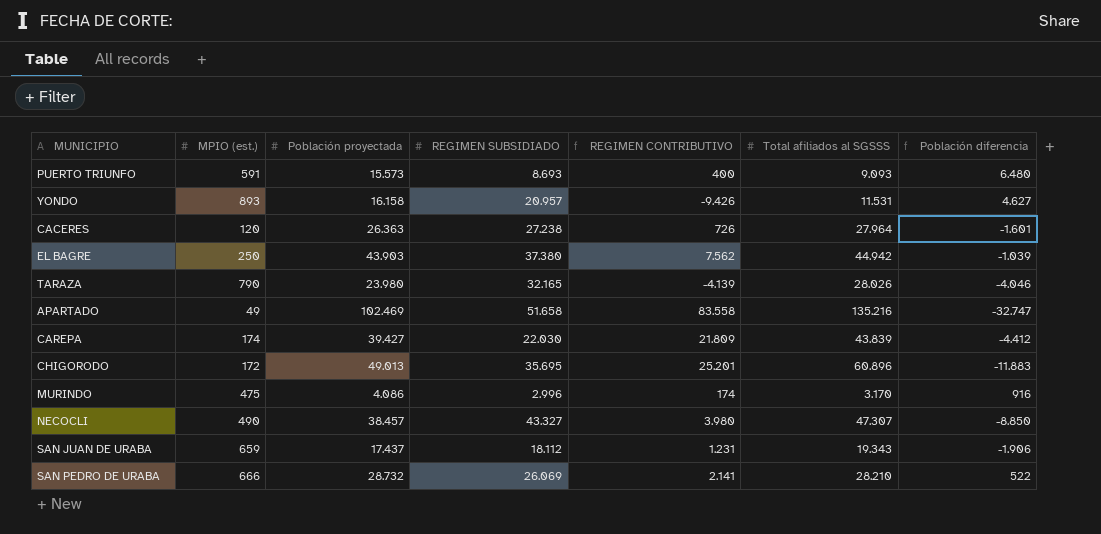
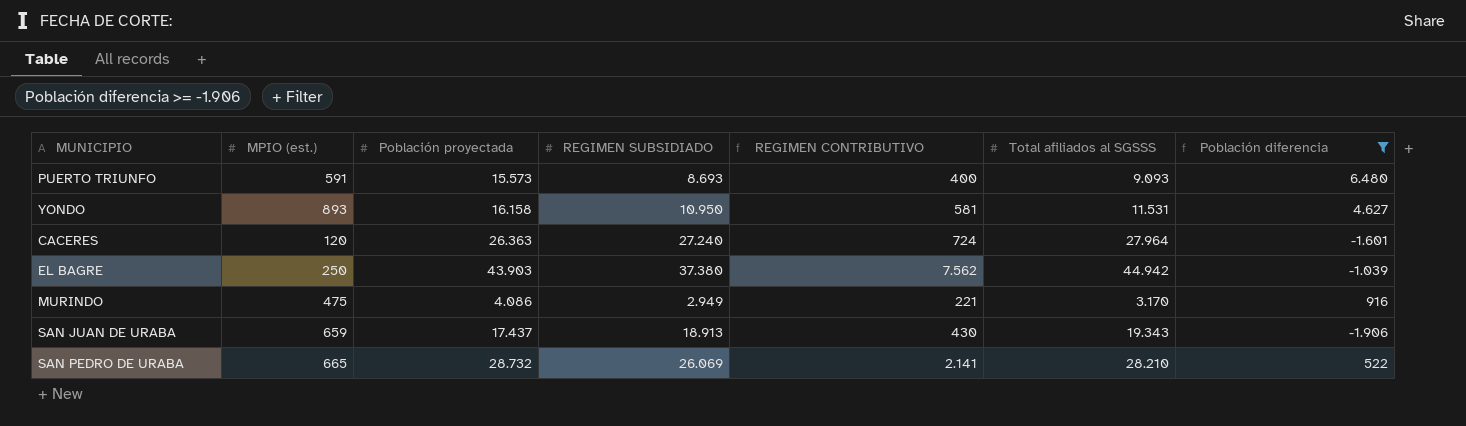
filter: none -> Población diferencia >= -1.906
YONDO | REGIMEN SUBSIDIADO: 20.957 -> 10.950
YONDO | REGIMEN CONTRIBUTIVO: -9.426 -> 581
CACERES | REGIMEN SUBSIDIADO: 27.238 -> 27.240
CACERES | REGIMEN CONTRIBUTIVO: 726 -> 724
MURINDO | REGIMEN SUBSIDIADO: 2.996 -> 2.949
MURINDO | REGIMEN CONTRIBUTIVO: 174 -> 221
SAN JUAN DE URABA | REGIMEN SUBSIDIADO: 18.112 -> 18.913
SAN JUAN DE URABA | REGIMEN CONTRIBUTIVO: 1.231 -> 430
SAN PEDRO DE URABA | MPIO (est.): 666 -> 665

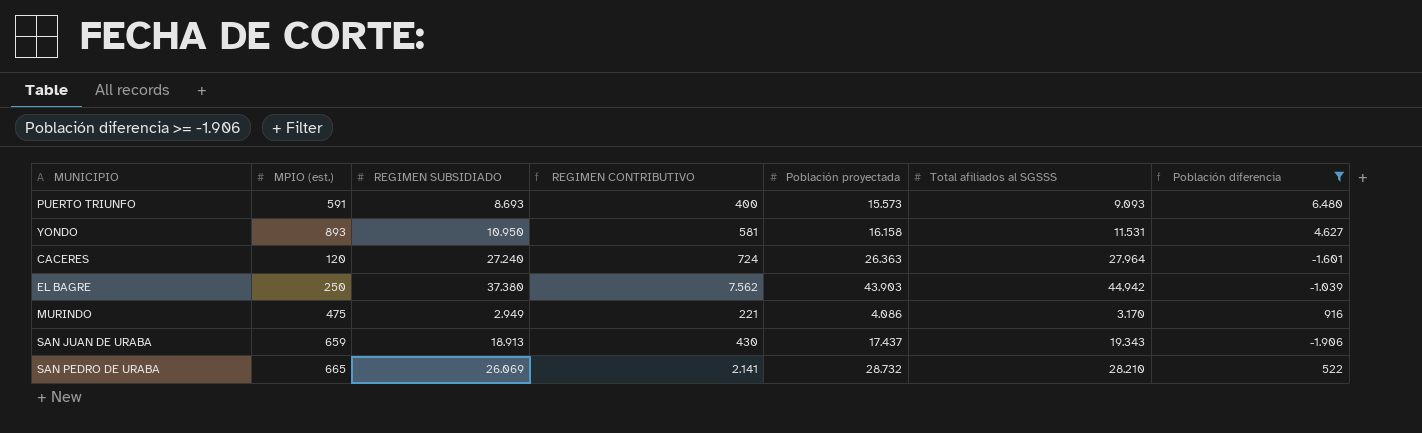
column Población proyectada | position: 3 -> 5

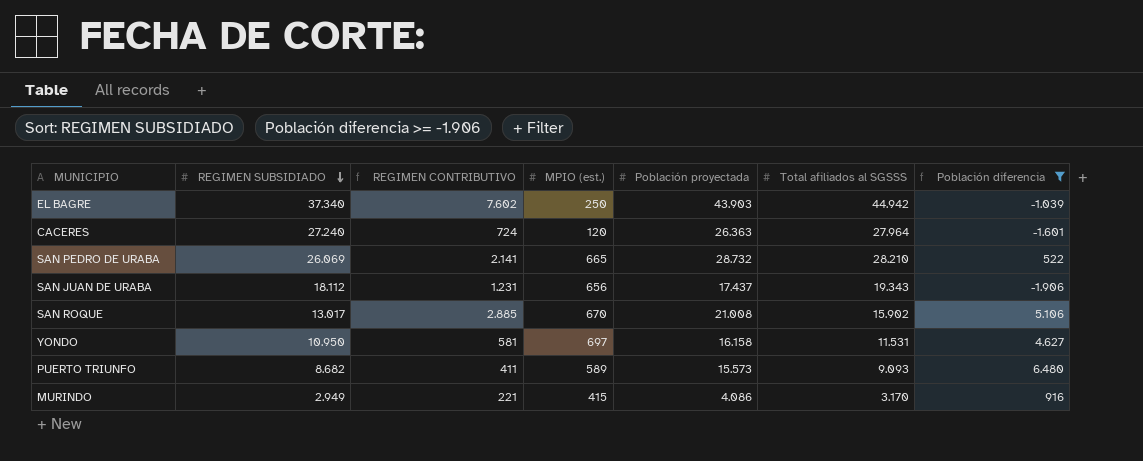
row order: none -> REGIMEN SUBSIDIADO descending
column MPIO (est.) | position: 2 -> 4
EL BAGRE | REGIMEN SUBSIDIADO: 37.380 -> 37.340
EL BAGRE | REGIMEN CONTRIBUTIVO: 7.562 -> 7.602
SAN JUAN DE URABA | REGIMEN SUBSIDIADO: 18.913 -> 18.112
SAN JUAN DE URABA | REGIMEN CONTRIBUTIVO: 430 -> 1.231
SAN JUAN DE URABA | MPIO (est.): 659 -> 656
row SAN ROQUE: none -> 13.017 | 2.885 | 670 | 21.008 | 15.902 | 5.106
YONDO | MPIO (est.): 893 -> 697
PUERTO TRIUNFO | REGIMEN SUBSIDIADO: 8.693 -> 8.682
PUERTO TRIUNFO | REGIMEN CONTRIBUTIVO: 400 -> 411
PUERTO TRIUNFO | MPIO (est.): 591 -> 589
MURINDO | MPIO (est.): 475 -> 415

